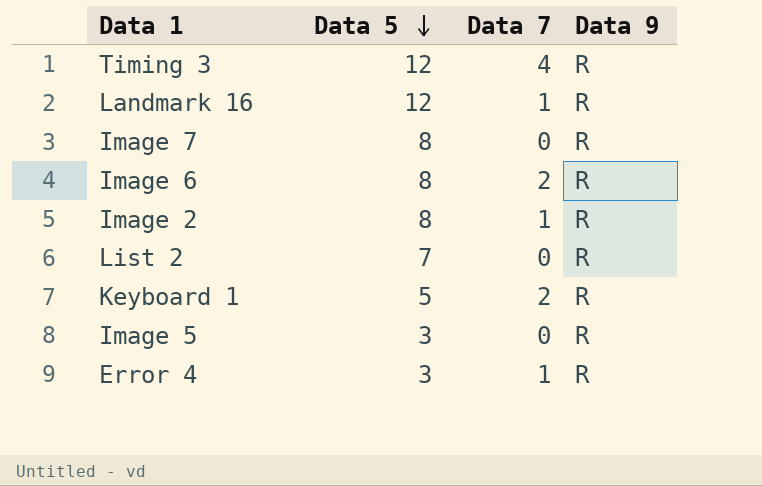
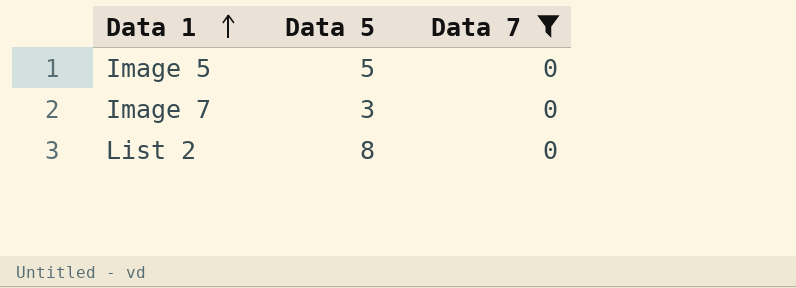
filter: none -> Data 7 = 0
row order: Data 5 descending -> Data 1 ascending
column Data 9 | position: 4 -> none
Image 5 | Data 5: 3 -> 5
Image 7 | Data 5: 8 -> 3
List 2 | Data 5: 7 -> 8

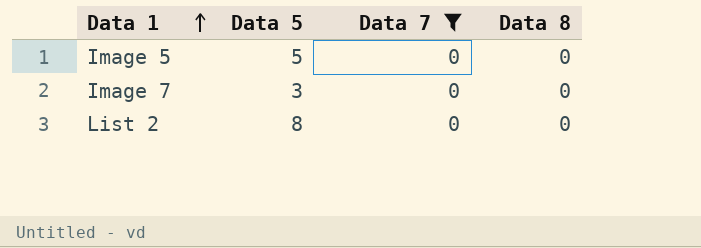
column Data 8 | position: none -> 4

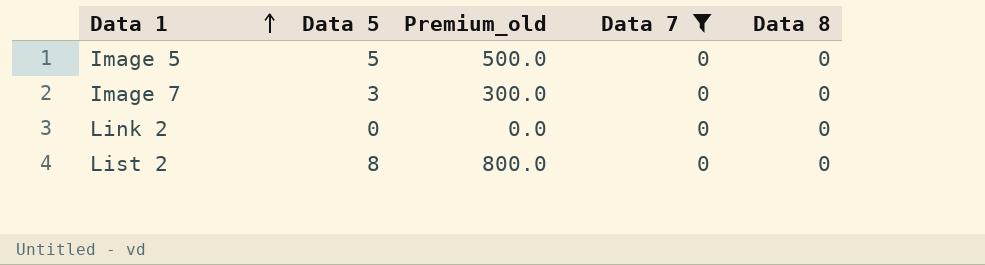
column Premium_old | formula: none -> [Data 5] * 100
row Link 2: none -> 0 | 0.0 | 0 | 0

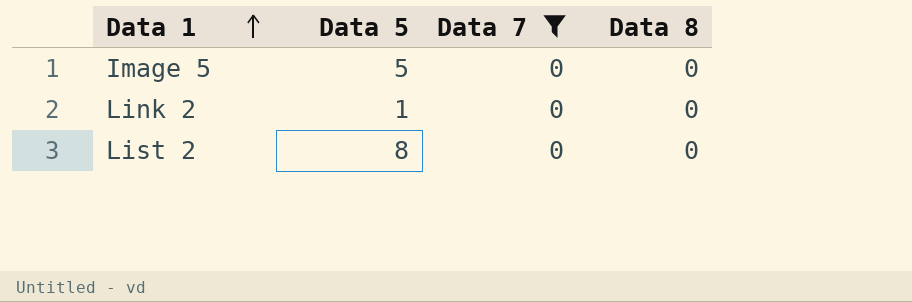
column Premium_old | formula: [Data 5] * 100 -> none
row Image 7: 3 | 300.0 | 0 | 0 -> none
Link 2 | Data 5: 0 -> 1

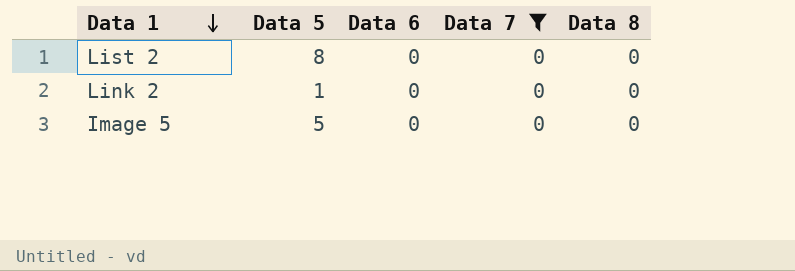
row order: Data 1 ascending -> Data 1 descending
column Data 6 | position: none -> 3

